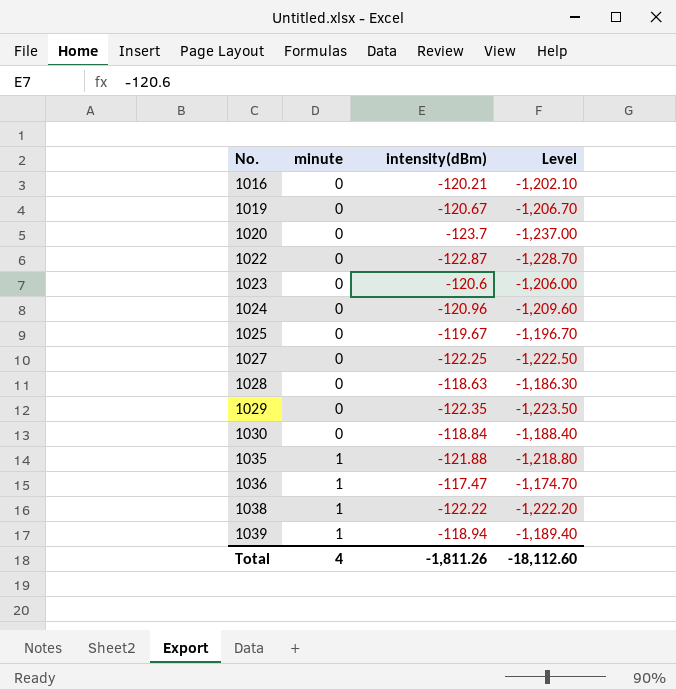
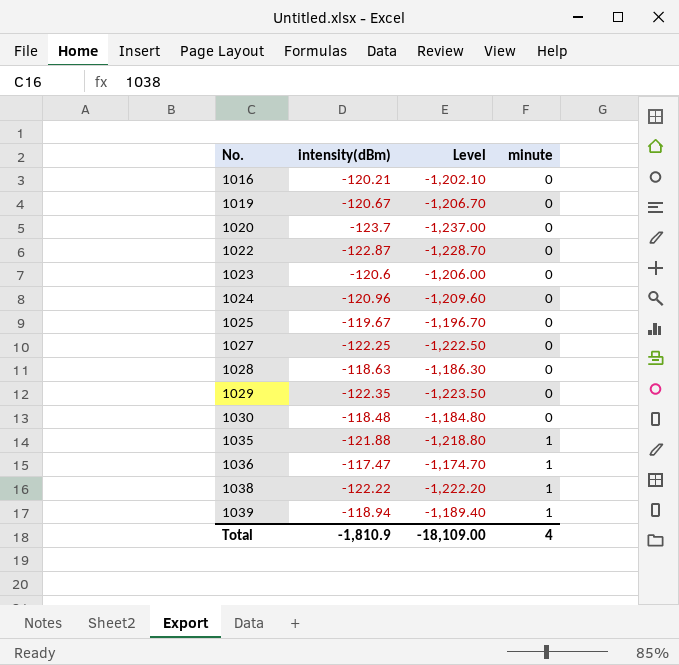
column minute | position: 2 -> 4
1030 | intensity(dBm): -118.84 -> -118.48
1030 | Level: -1,188.40 -> -1,184.80
Total | intensity(dBm): -1,811.26 -> -1,810.9
Total | Level: -18,112.60 -> -18,109.00

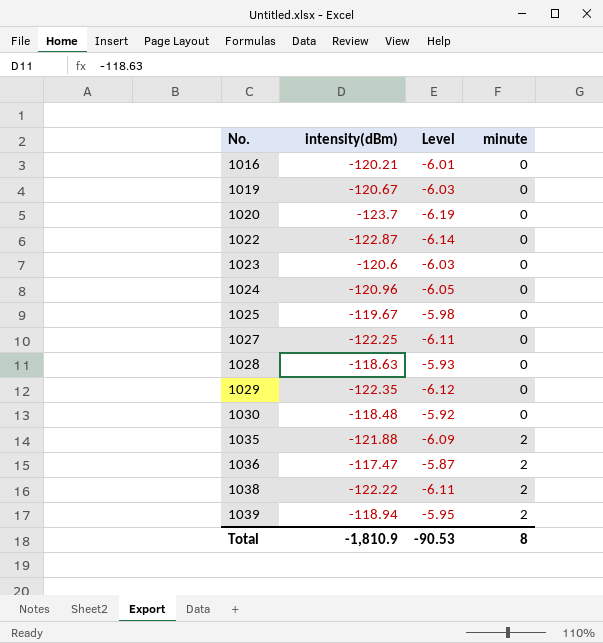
column Level | formula: [intensity(dBm)] * 10 -> [intensity(dBm)] * 0.05
1035 | minute: 1 -> 2
1036 | minute: 1 -> 2
1038 | minute: 1 -> 2
1039 | minute: 1 -> 2
Total | Level: -18,109.00 -> -90.53
Total | minute: 4 -> 8

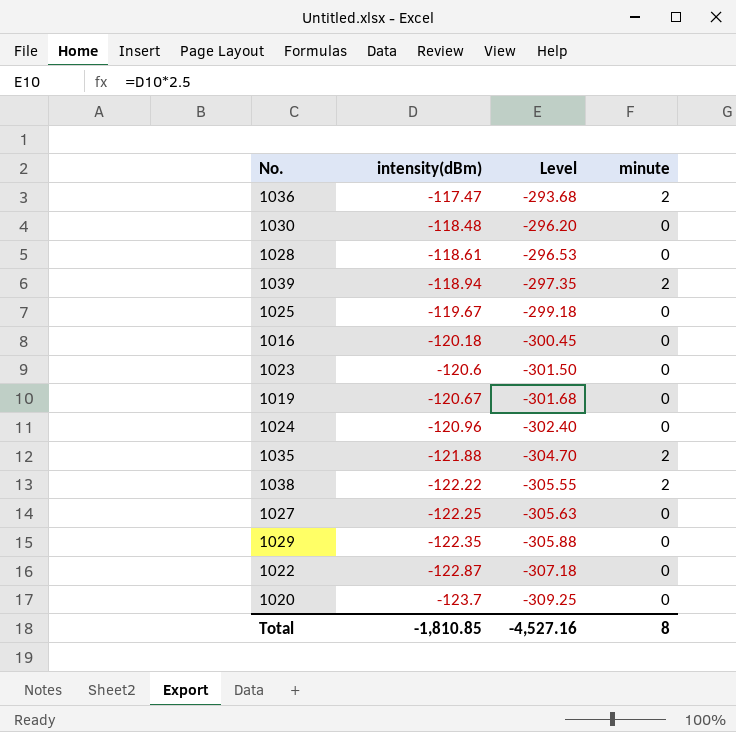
row order: No. ascending -> intensity(dBm) descending
column Level | formula: [intensity(dBm)] * 0.05 -> [intensity(dBm)] * 2.5
1028 | intensity(dBm): -118.63 -> -118.61
1016 | intensity(dBm): -120.21 -> -120.18
Total | intensity(dBm): -1,810.9 -> -1,810.85
Total | Level: -90.53 -> -4,527.16

